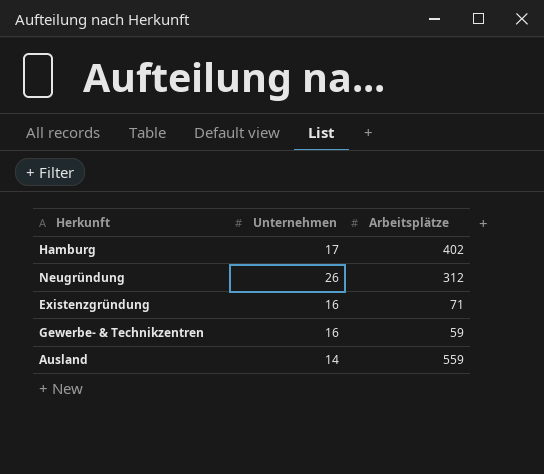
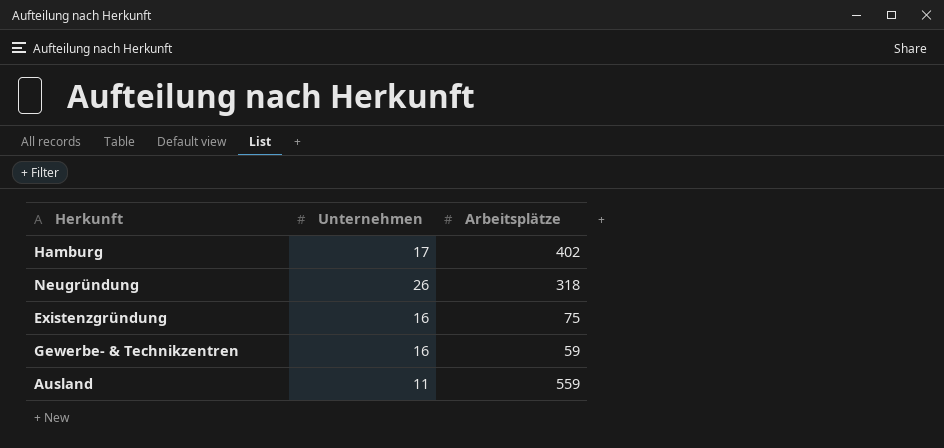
Neugründung | Arbeitsplätze: 312 -> 318
Existenzgründung | Arbeitsplätze: 71 -> 75
Ausland | Unternehmen: 14 -> 11

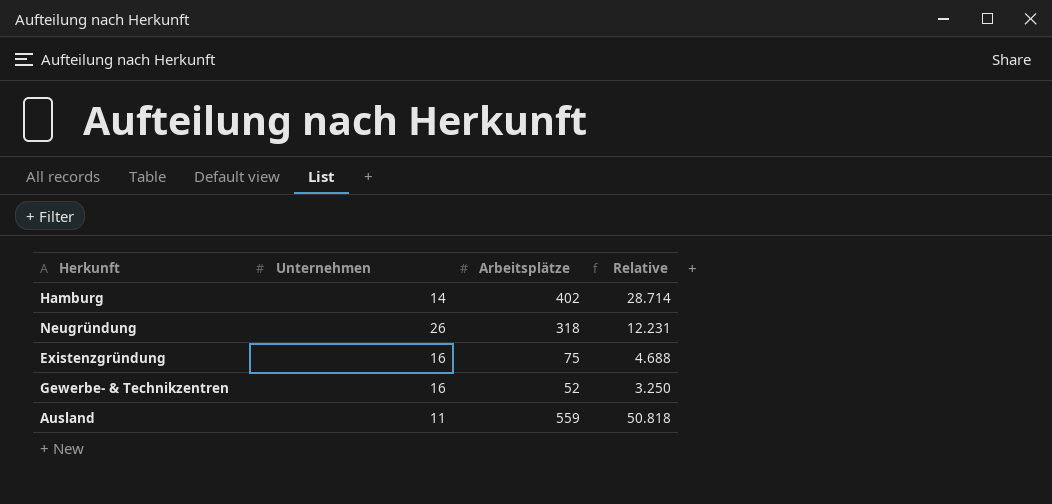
column Relative | formula: none -> [Arbeitsplätze] / [Unternehmen]
Hamburg | Unternehmen: 17 -> 14
Gewerbe- & Technikzentren | Arbeitsplätze: 59 -> 52

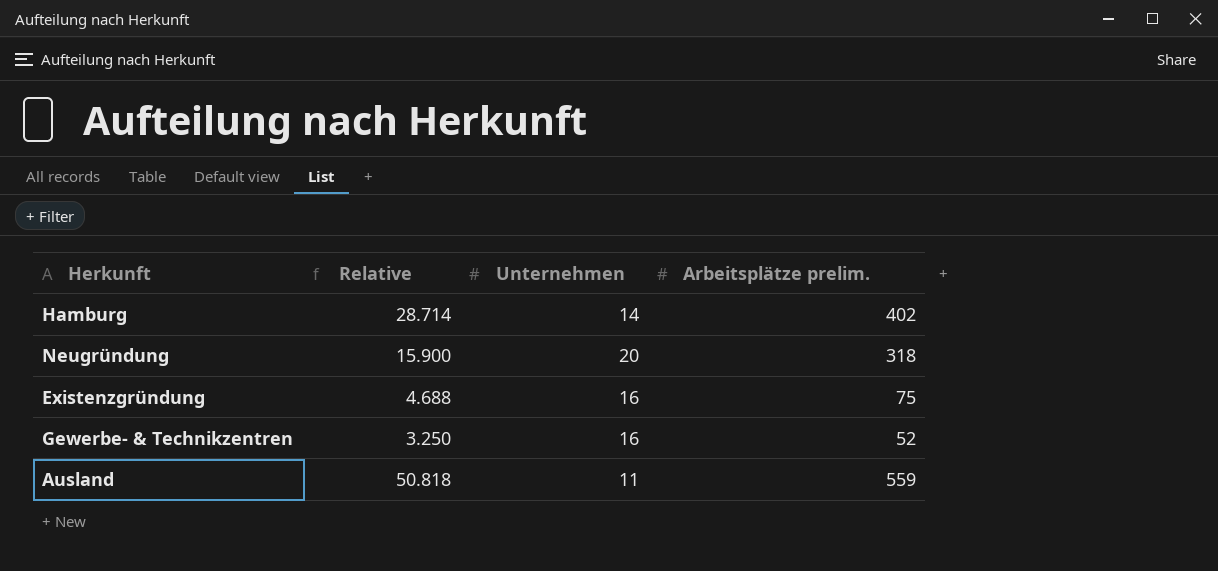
column Relative | position: 4 -> 2
column name: Arbeitsplätze -> Arbeitsplätze prelim.
Neugründung | Relative: 12.231 -> 15.900
Neugründung | Unternehmen: 26 -> 20

